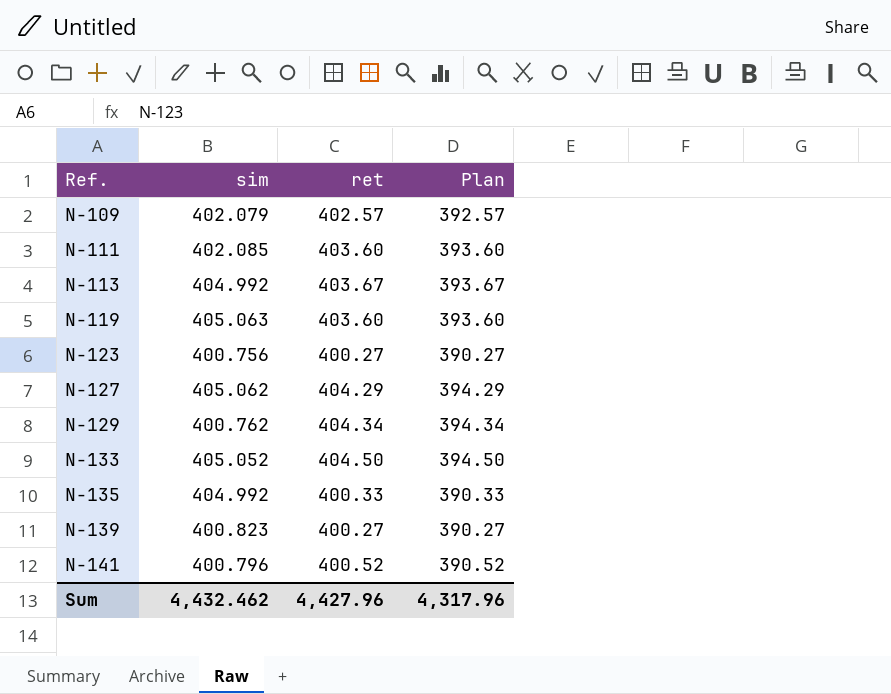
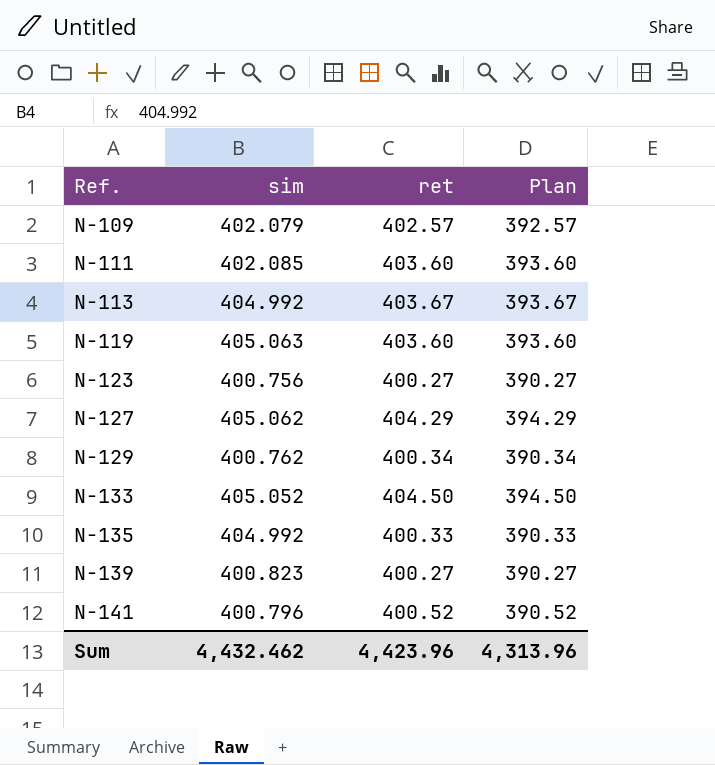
N-129 | ret: 404.34 -> 400.34
N-129 | Plan: 394.34 -> 390.34
Sum | ret: 4,427.96 -> 4,423.96
Sum | Plan: 4,317.96 -> 4,313.96

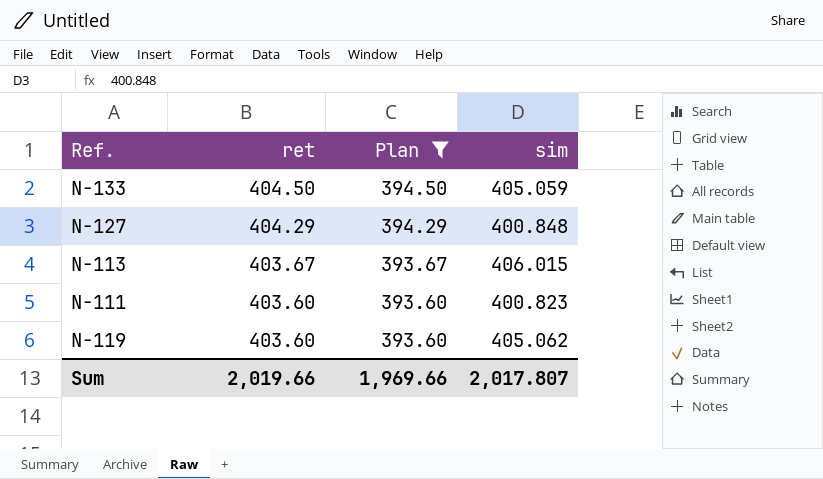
filter: none -> Plan >= 393.60
row order: Ref. ascending -> ret descending
column sim | position: 2 -> 4
N-133 | sim: 405.052 -> 405.059
N-127 | sim: 405.062 -> 400.848
N-113 | sim: 404.992 -> 406.015
N-111 | sim: 402.085 -> 400.823
N-119 | sim: 405.063 -> 405.062
Sum | ret: 4,423.96 -> 2,019.66
Sum | Plan: 4,313.96 -> 1,969.66
Sum | sim: 4,432.462 -> 2,017.807

